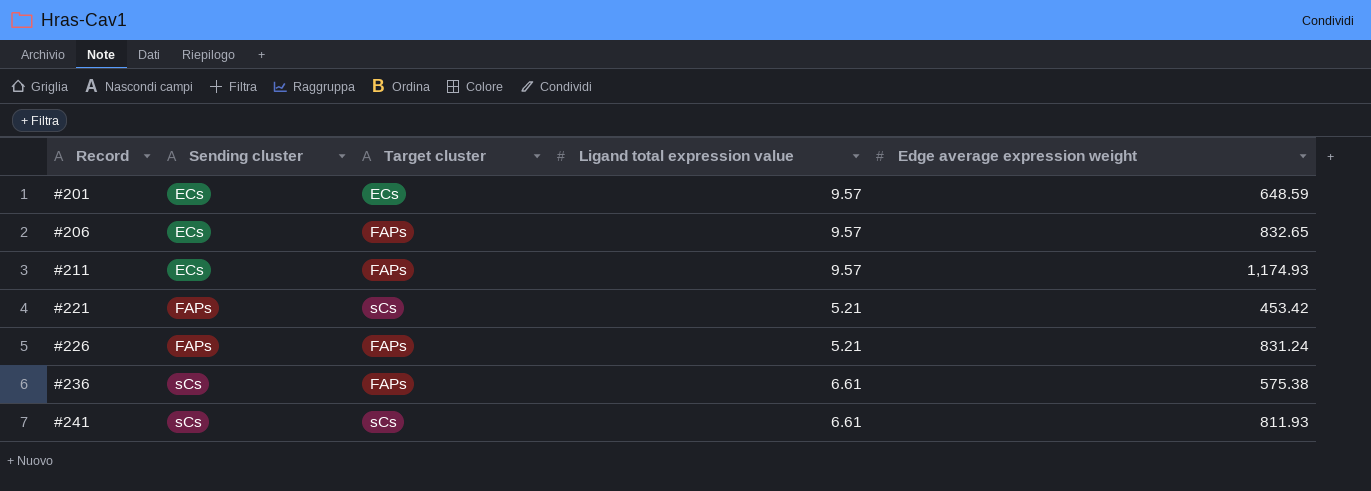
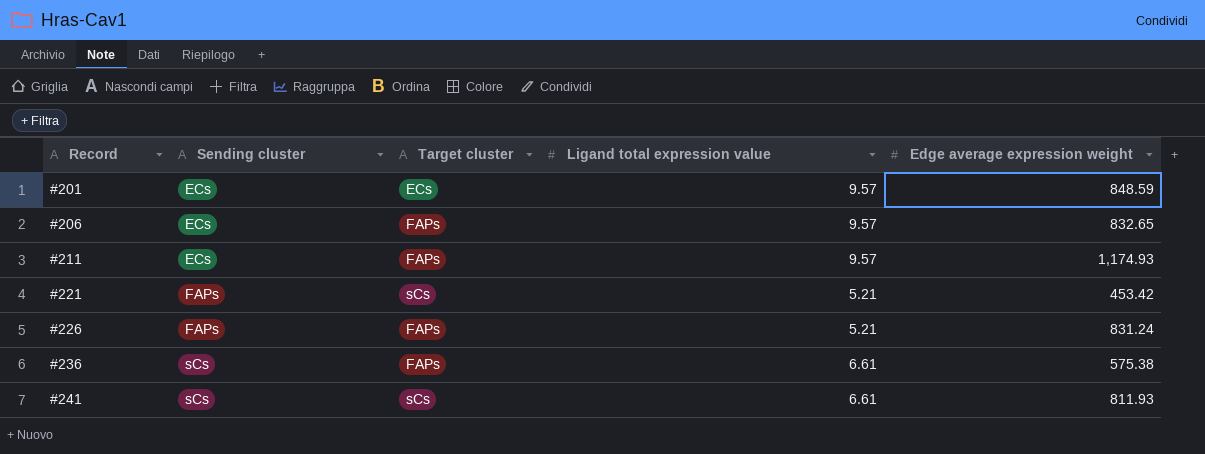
#201 | Edge average expression weight: 648.59 -> 848.59

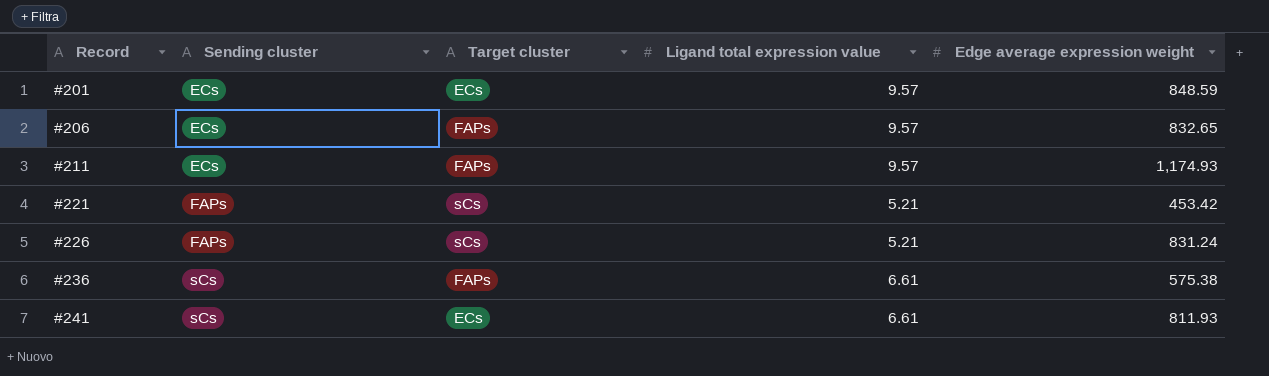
#226 | Target cluster: FAPs -> sCs
#241 | Target cluster: sCs -> ECs

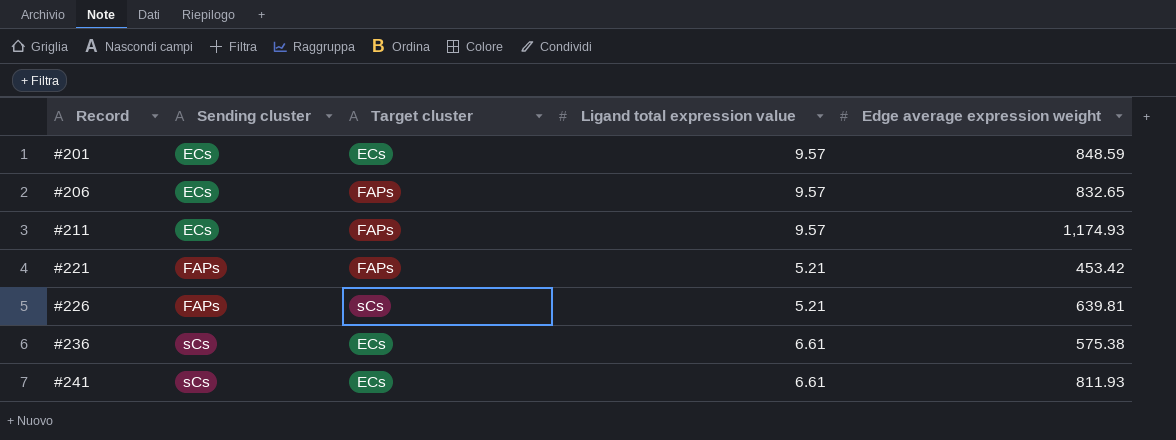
#221 | Target cluster: sCs -> FAPs
#226 | Edge average expression weight: 831.24 -> 639.81
#236 | Target cluster: FAPs -> ECs

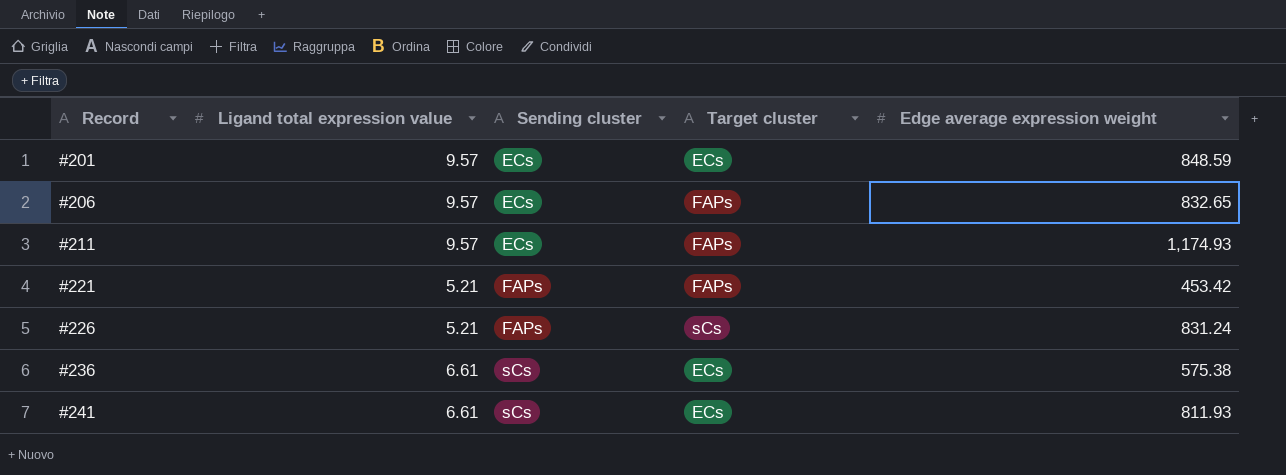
column Ligand total expression value | position: 4 -> 2
#226 | Edge average expression weight: 639.81 -> 831.24

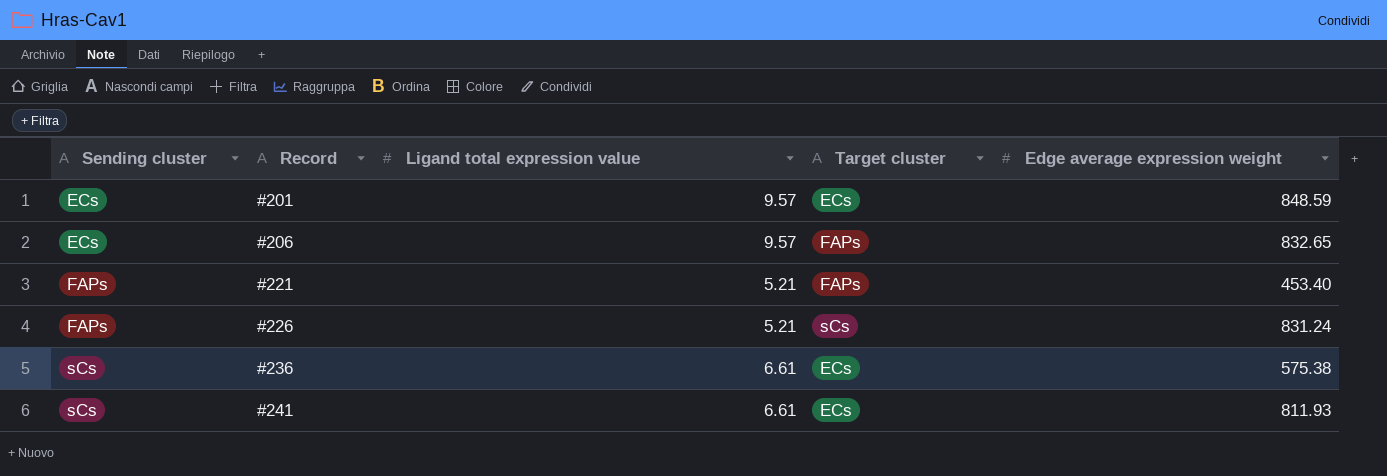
column Sending cluster | position: 3 -> 1
row #211: 9.57 | ECs | FAPs | 1,174.93 -> none
#221 | Edge average expression weight: 453.42 -> 453.40

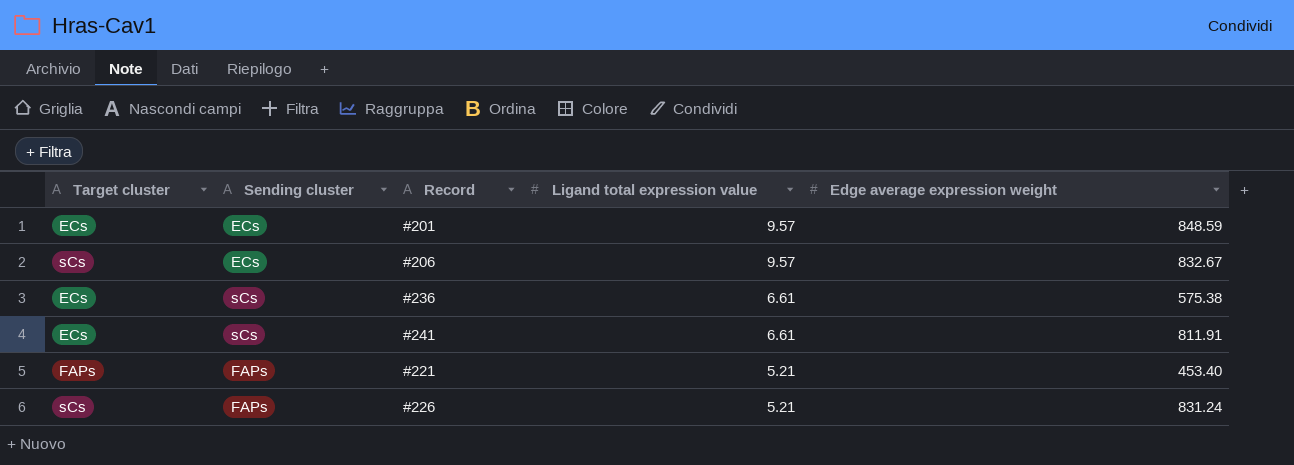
row order: Sending cluster ascending -> Ligand total expression value descending
column Target cluster | position: 4 -> 1
#206 | Target cluster: FAPs -> sCs
#206 | Edge average expression weight: 832.65 -> 832.67
#241 | Edge average expression weight: 811.93 -> 811.91

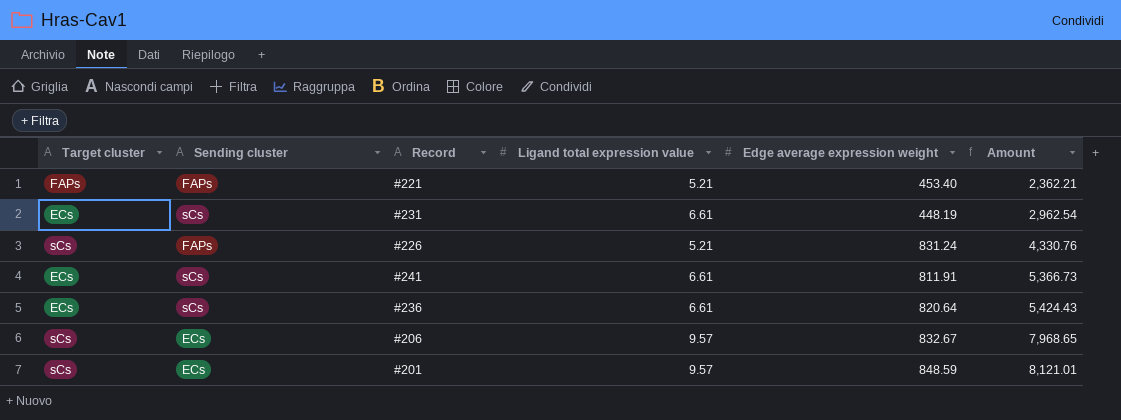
row order: Ligand total expression value descending -> Amount ascending
column Amount | formula: none -> [Ligand total expression value] * [Edge average expression weight]
row #231: none -> ECs | sCs | 6.61 | 448.19 | 2,962.54
#236 | Edge average expression weight: 575.38 -> 820.64
#201 | Target cluster: ECs -> sCs

